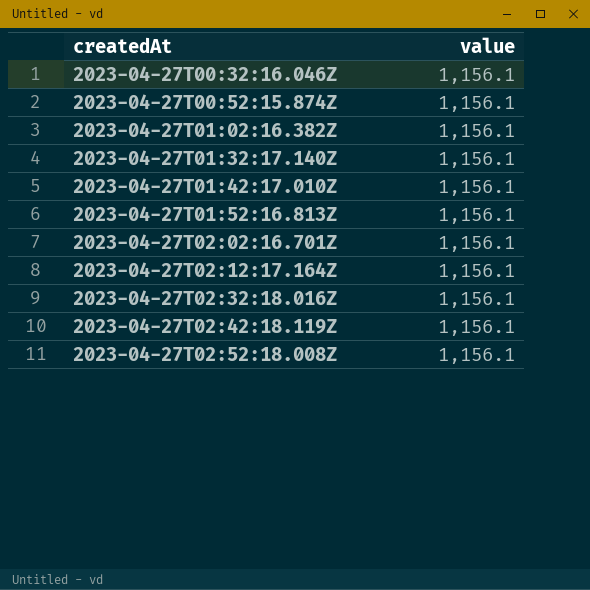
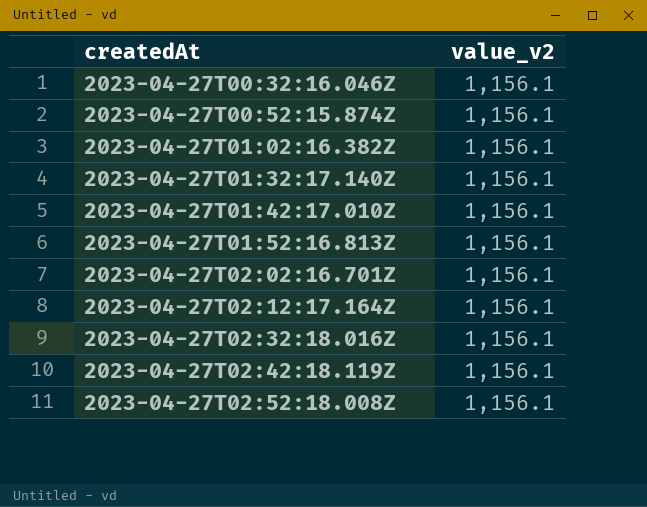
column name: value -> value_v2

